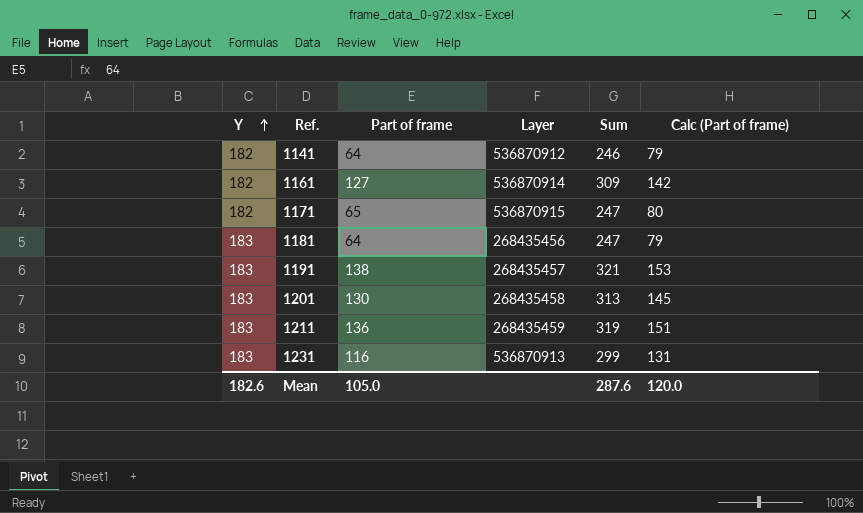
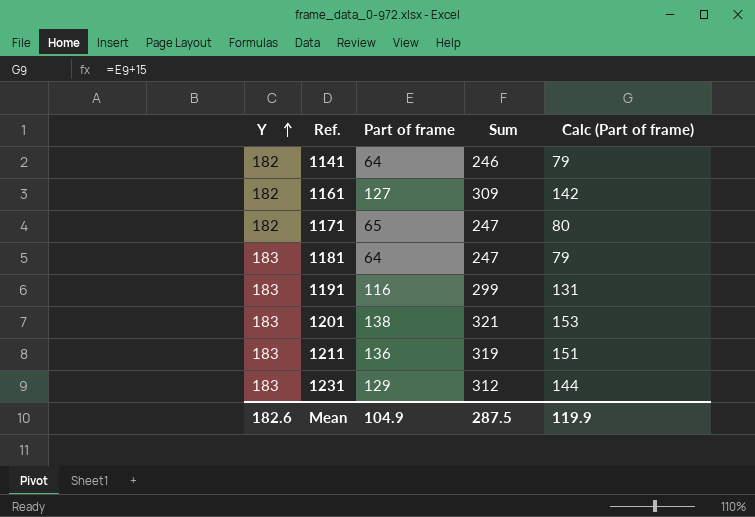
column Layer | position: 4 -> none
1191 | Part of frame: 138 -> 116
1191 | Sum: 321 -> 299
1191 | Calc (Part of frame): 153 -> 131
1201 | Part of frame: 130 -> 138
1201 | Sum: 313 -> 321
1201 | Calc (Part of frame): 145 -> 153
1231 | Part of frame: 116 -> 129
1231 | Sum: 299 -> 312
1231 | Calc (Part of frame): 131 -> 144
Mean | Part of frame: 105.0 -> 104.9
Mean | Sum: 287.6 -> 287.5
Mean | Calc (Part of frame): 120.0 -> 119.9

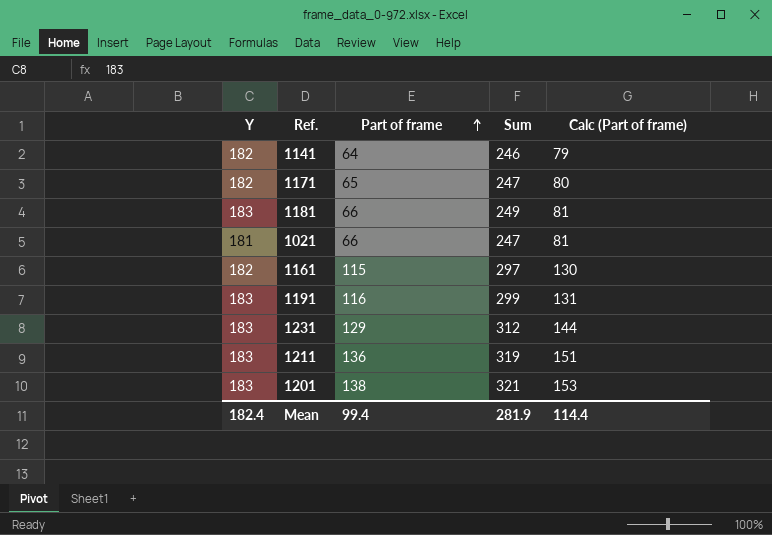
row order: Y ascending -> Part of frame ascending
1181 | Part of frame: 64 -> 66
1181 | Sum: 247 -> 249
1181 | Calc (Part of frame): 79 -> 81
row 1021: none -> 181 | 66 | 247 | 81
1161 | Part of frame: 127 -> 115
1161 | Sum: 309 -> 297
1161 | Calc (Part of frame): 142 -> 130
Mean | Y: 182.6 -> 182.4
Mean | Part of frame: 104.9 -> 99.4
Mean | Sum: 287.5 -> 281.9
Mean | Calc (Part of frame): 119.9 -> 114.4

